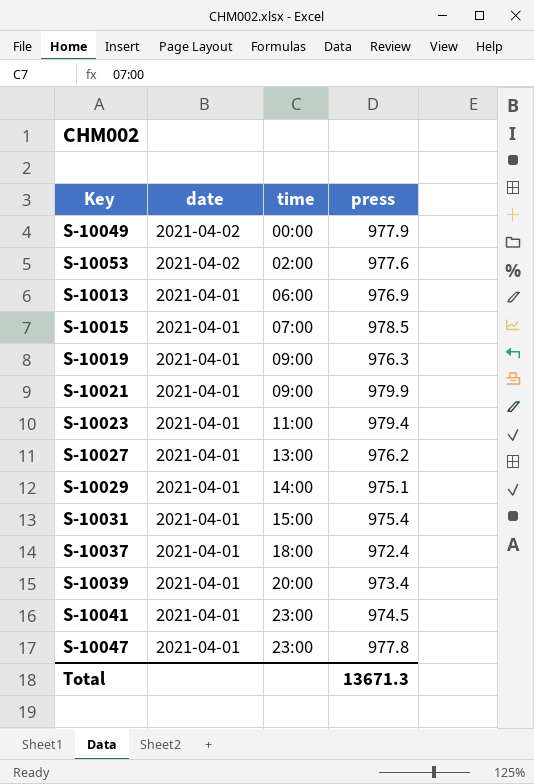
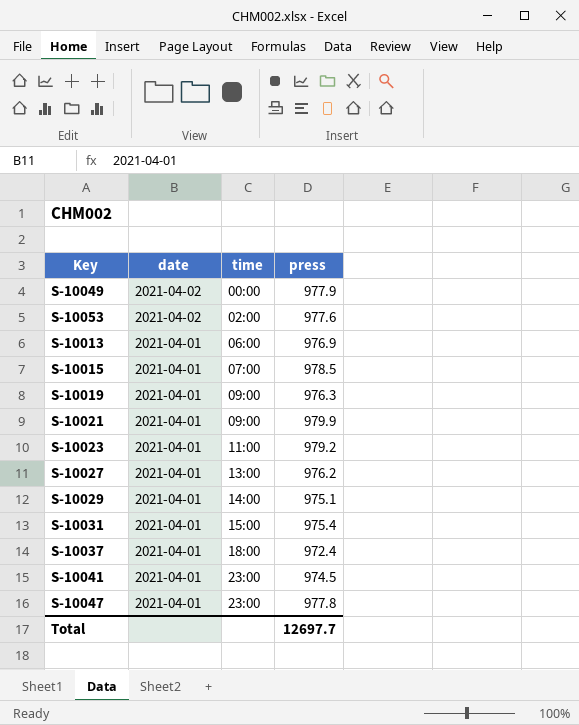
row S-10039: 2021-04-01 | 20:00 | 973.4 -> none
S-10023 | press: 979.4 -> 979.2
Total | press: 13671.3 -> 12697.7

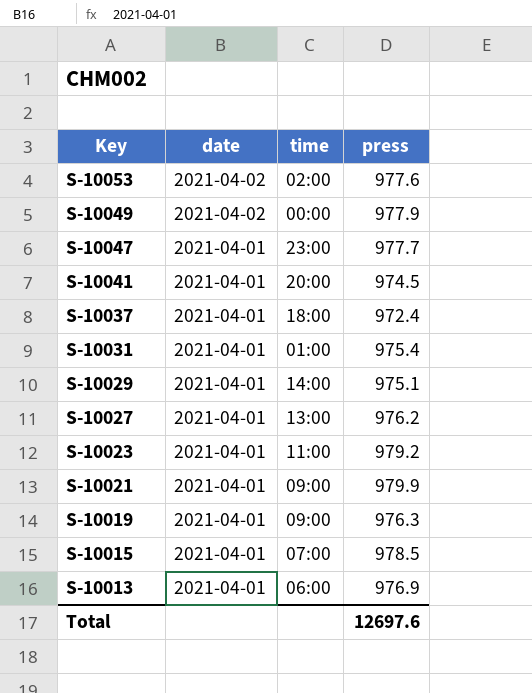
row order: date descending -> Key descending
S-10047 | press: 977.8 -> 977.7
S-10041 | time: 23:00 -> 20:00
S-10031 | time: 15:00 -> 01:00
Total | press: 12697.7 -> 12697.6

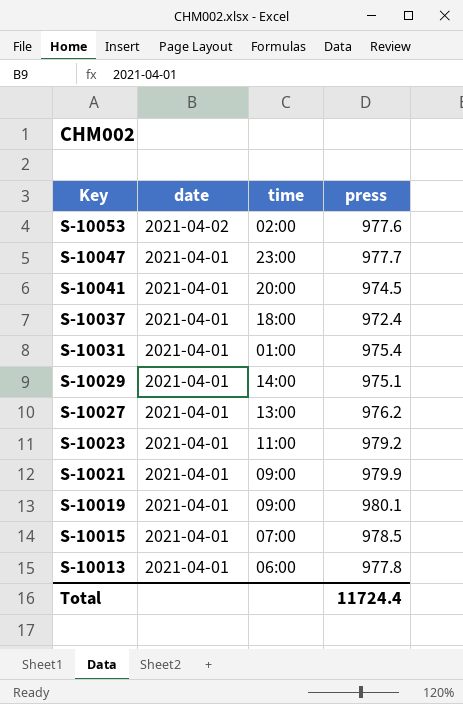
row S-10049: 2021-04-02 | 00:00 | 977.9 -> none
S-10019 | press: 976.3 -> 980.1
S-10013 | press: 976.9 -> 977.8
Total | press: 12697.6 -> 11724.4

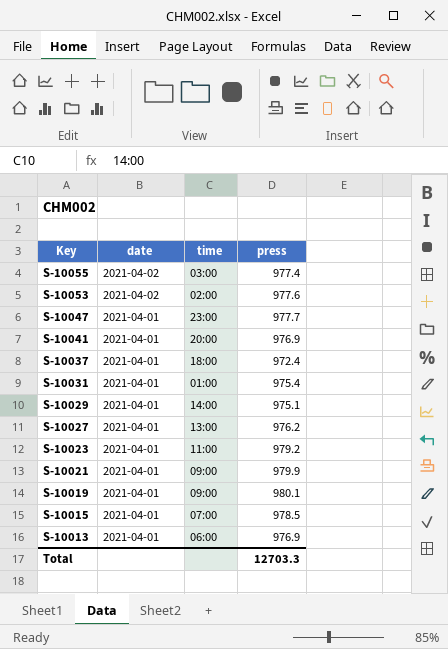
row S-10055: none -> 2021-04-02 | 03:00 | 977.4
S-10041 | press: 974.5 -> 976.9
S-10013 | press: 977.8 -> 976.9
Total | press: 11724.4 -> 12703.3

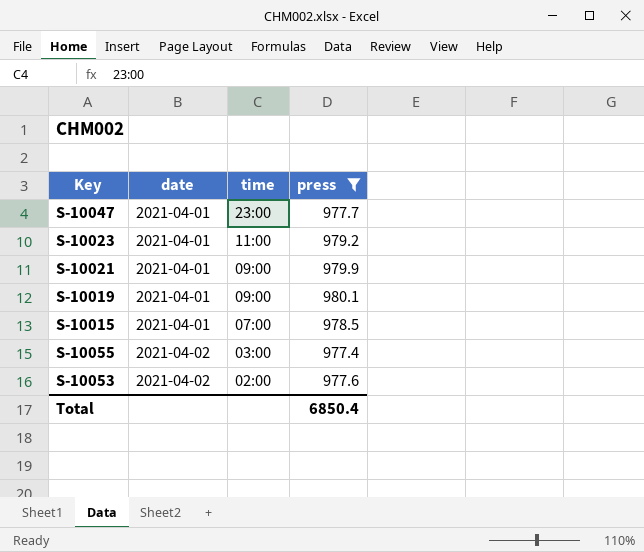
filter: none -> press >= 977.4
row order: Key descending -> date ascending
Total | press: 12703.3 -> 6850.4

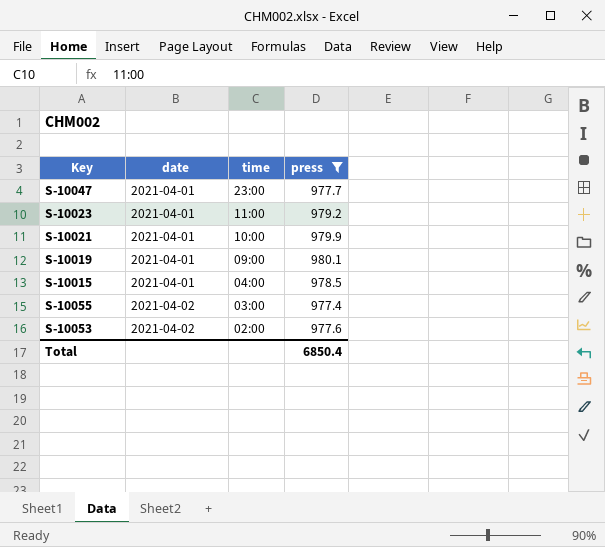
S-10021 | time: 09:00 -> 10:00
S-10015 | time: 07:00 -> 04:00

